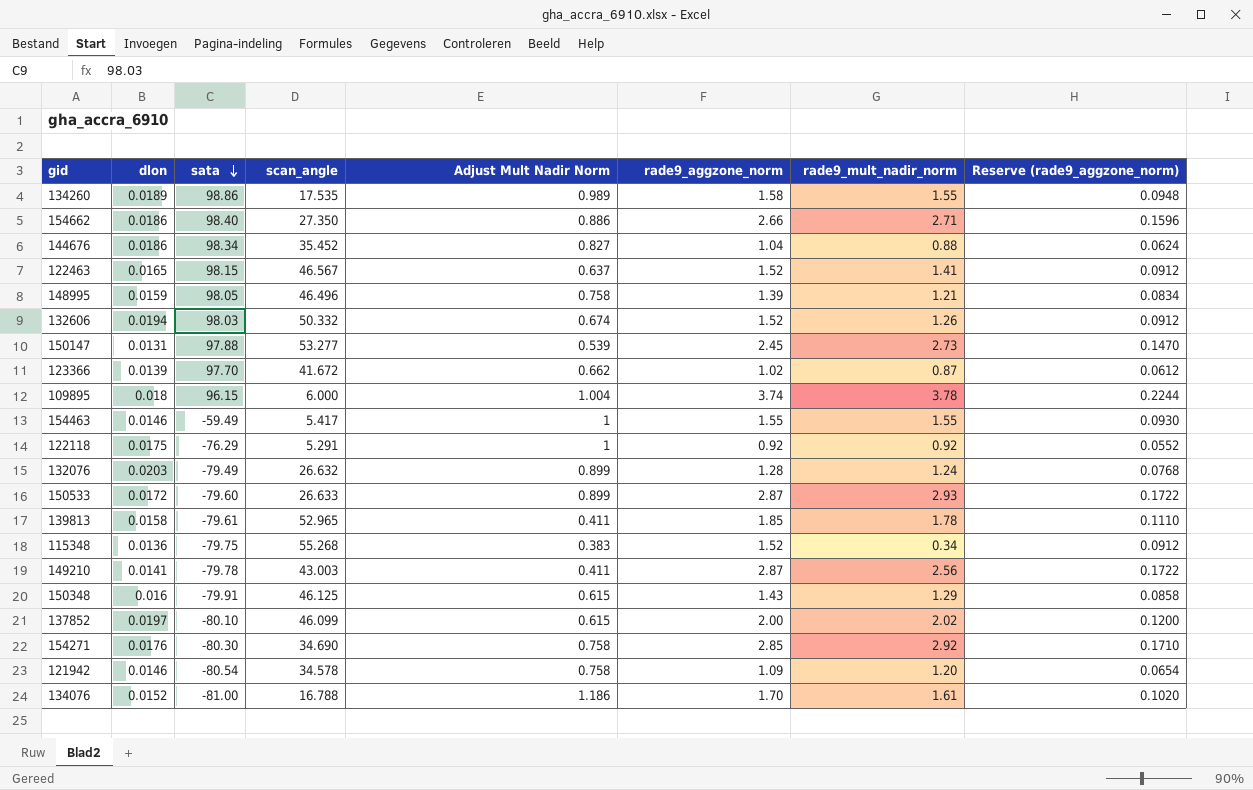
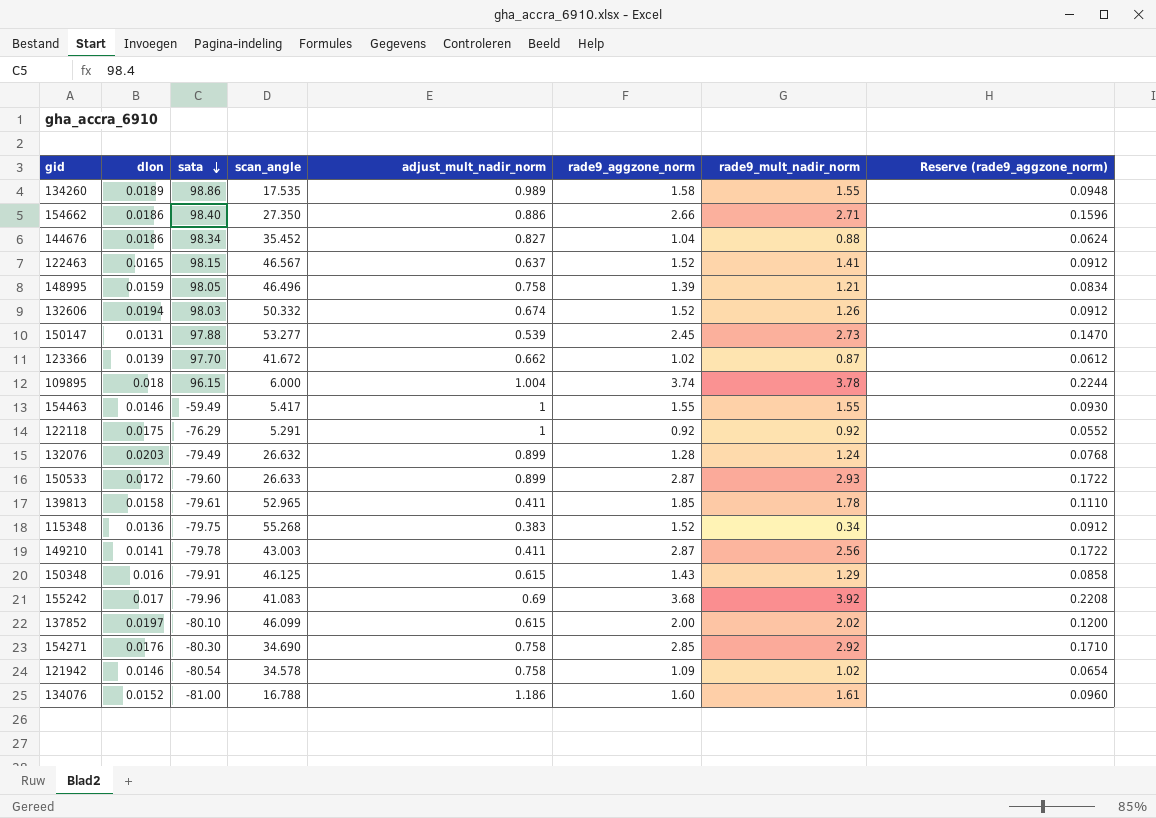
column name: Adjust Mult Nadir Norm -> adjust_mult_nadir_norm
row 155242: none -> 0.017 | -79.96 | 41.083 | 0.69 | 3.68 | 3.92 | 0.2208
121942 | rade9_mult_nadir_norm: 1.20 -> 1.02
134076 | rade9_aggzone_norm: 1.70 -> 1.60
134076 | Reserve (rade9_aggzone_norm): 0.1020 -> 0.0960

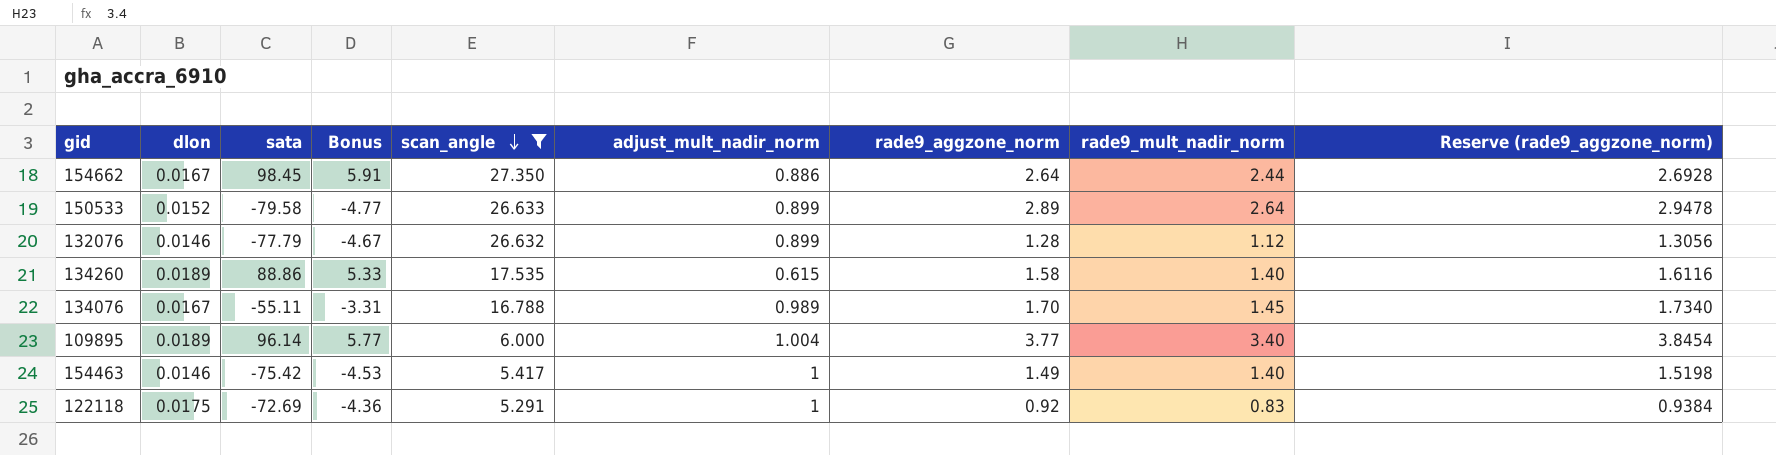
filter: none -> scan_angle <= 27.350
row order: sata descending -> scan_angle descending
column Bonus | formula: none -> [sata] * 0.06
column Reserve (rade9_aggzone_norm) | formula: [rade9_aggzone_norm] * 0.06 -> [rade9_aggzone_norm] * 1.02
154662 | dlon: 0.0186 -> 0.0167
154662 | sata: 98.40 -> 98.45
154662 | rade9_aggzone_norm: 2.66 -> 2.64
154662 | rade9_mult_nadir_norm: 2.71 -> 2.44
150533 | dlon: 0.0172 -> 0.0152
150533 | sata: -79.60 -> -79.58
150533 | rade9_aggzone_norm: 2.87 -> 2.89
150533 | rade9_mult_nadir_norm: 2.93 -> 2.64
132076 | dlon: 0.0203 -> 0.0146
132076 | sata: -79.49 -> -77.79
132076 | rade9_mult_nadir_norm: 1.24 -> 1.12
134260 | sata: 98.86 -> 88.86
134260 | adjust_mult_nadir_norm: 0.989 -> 0.615
134260 | rade9_mult_nadir_norm: 1.55 -> 1.40
134076 | dlon: 0.0152 -> 0.0167
134076 | sata: -81.00 -> -55.11
134076 | adjust_mult_nadir_norm: 1.186 -> 0.989
134076 | rade9_aggzone_norm: 1.60 -> 1.70
134076 | rade9_mult_nadir_norm: 1.61 -> 1.45
109895 | dlon: 0.018 -> 0.0189
109895 | sata: 96.15 -> 96.14
109895 | rade9_aggzone_norm: 3.74 -> 3.77
109895 | rade9_mult_nadir_norm: 3.78 -> 3.40
154463 | sata: -59.49 -> -75.42
154463 | rade9_aggzone_norm: 1.55 -> 1.49
154463 | rade9_mult_nadir_norm: 1.55 -> 1.40
122118 | sata: -76.29 -> -72.69
122118 | rade9_mult_nadir_norm: 0.92 -> 0.83

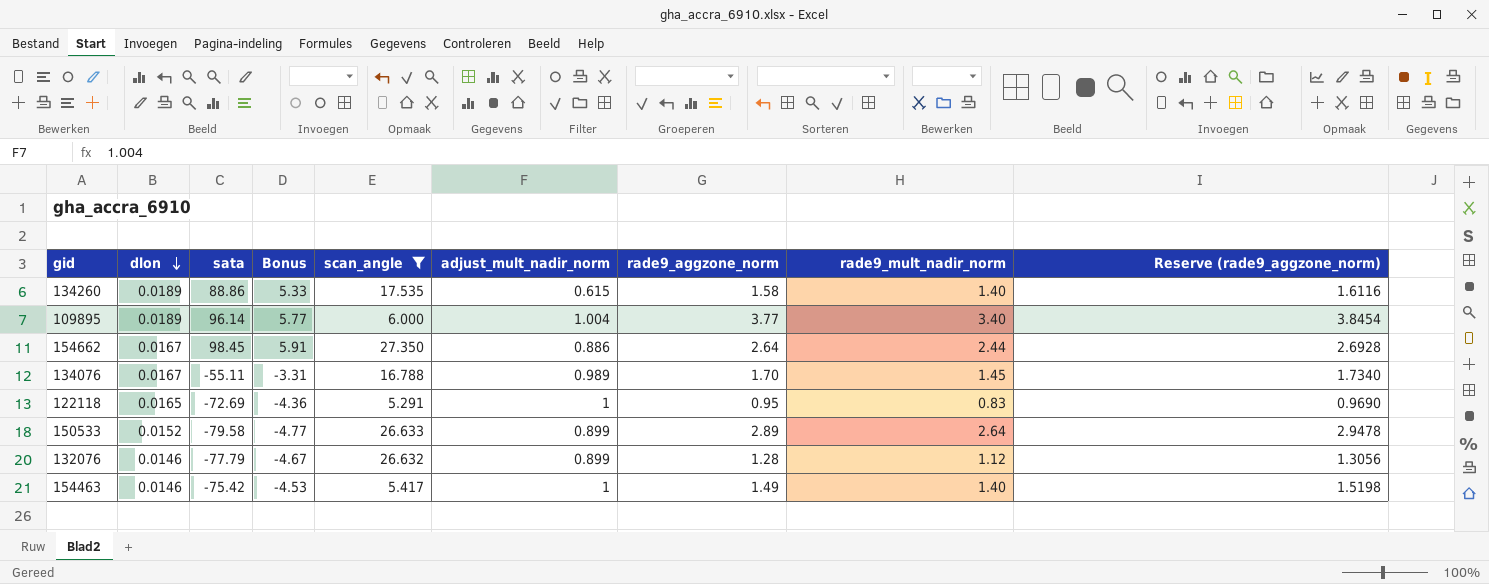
row order: scan_angle descending -> dlon descending
122118 | dlon: 0.0175 -> 0.0165
122118 | rade9_aggzone_norm: 0.92 -> 0.95
122118 | Reserve (rade9_aggzone_norm): 0.9384 -> 0.9690

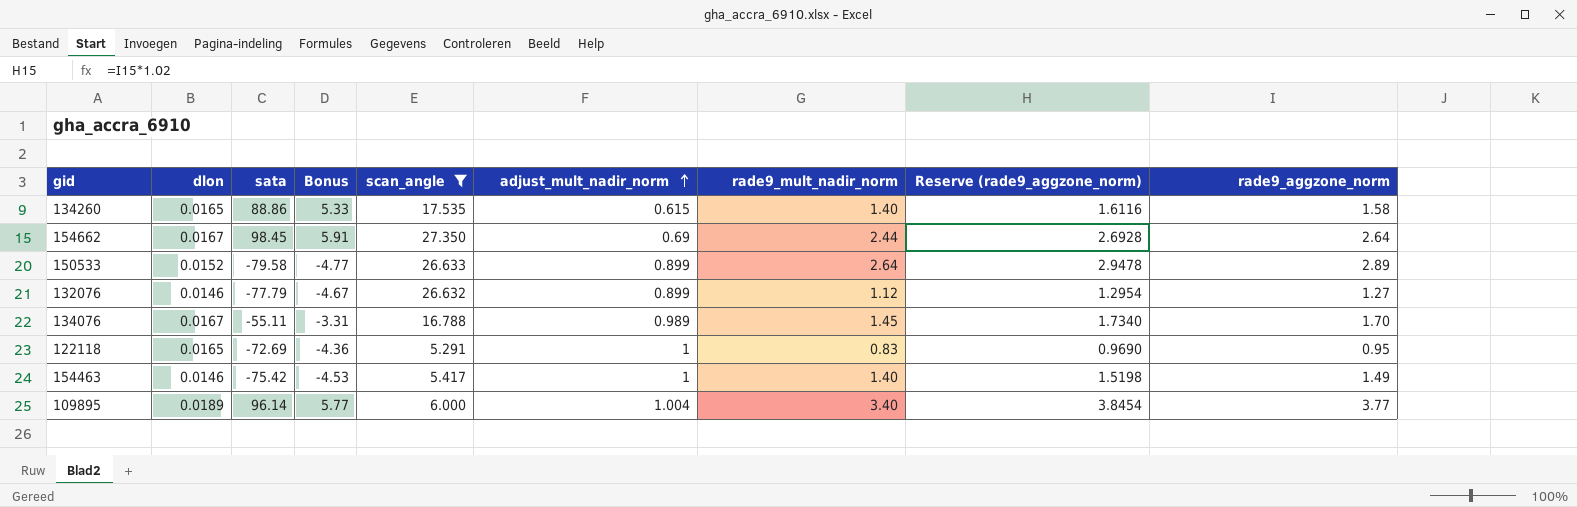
row order: dlon descending -> adjust_mult_nadir_norm ascending
column rade9_aggzone_norm | position: 7 -> 9
134260 | dlon: 0.0189 -> 0.0165
154662 | adjust_mult_nadir_norm: 0.886 -> 0.69
132076 | Reserve (rade9_aggzone_norm): 1.3056 -> 1.2954
132076 | rade9_aggzone_norm: 1.28 -> 1.27

